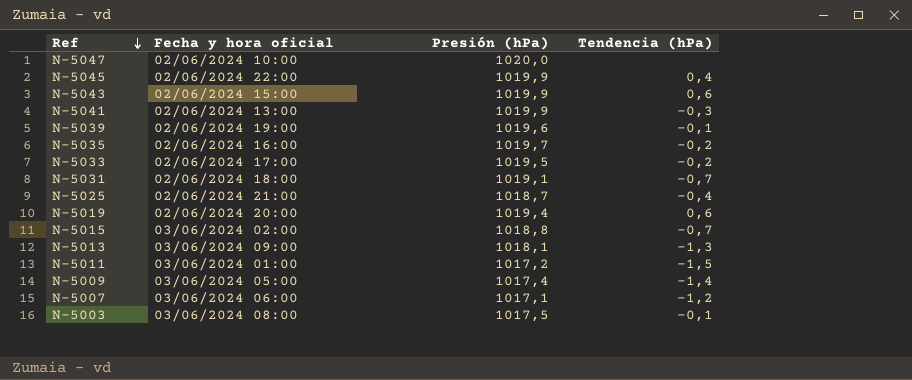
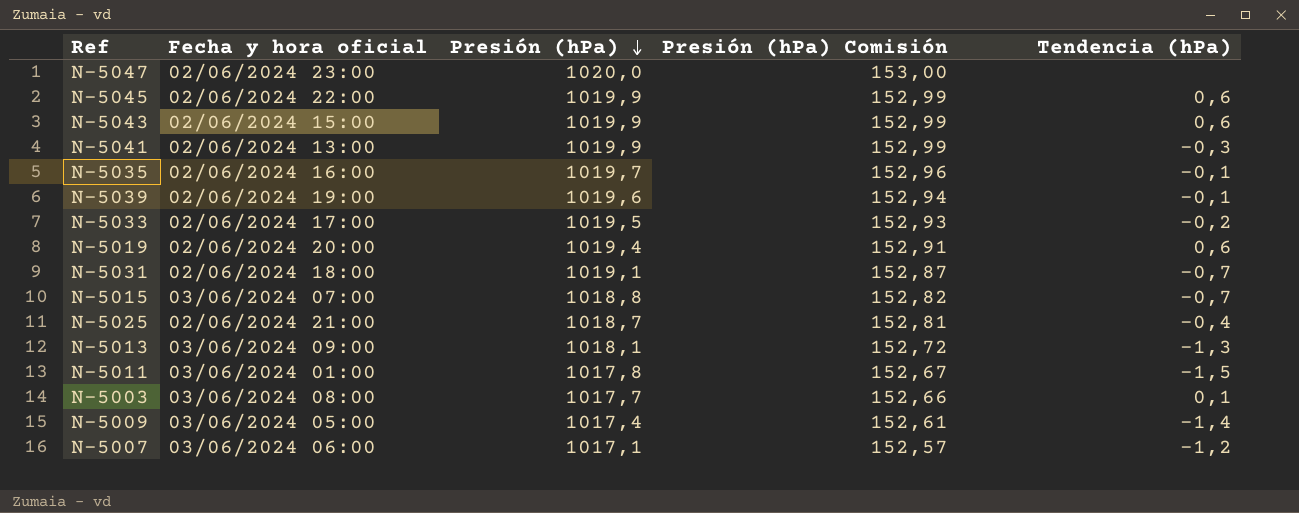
row order: Ref descending -> Presión (hPa) descending
column Presión (hPa) Comisión | formula: none -> [Presión (hPa)] * 0,15
N-5047 | Fecha y hora oficial: 02/06/2024 10:00 -> 02/06/2024 23:00
N-5045 | Tendencia (hPa): 0,4 -> 0,6
N-5035 | Tendencia (hPa): -0,2 -> -0,1
N-5015 | Fecha y hora oficial: 03/06/2024 02:00 -> 03/06/2024 07:00
N-5011 | Presión (hPa): 1017,2 -> 1017,8
N-5003 | Presión (hPa): 1017,5 -> 1017,7
N-5003 | Tendencia (hPa): -0,1 -> 0,1

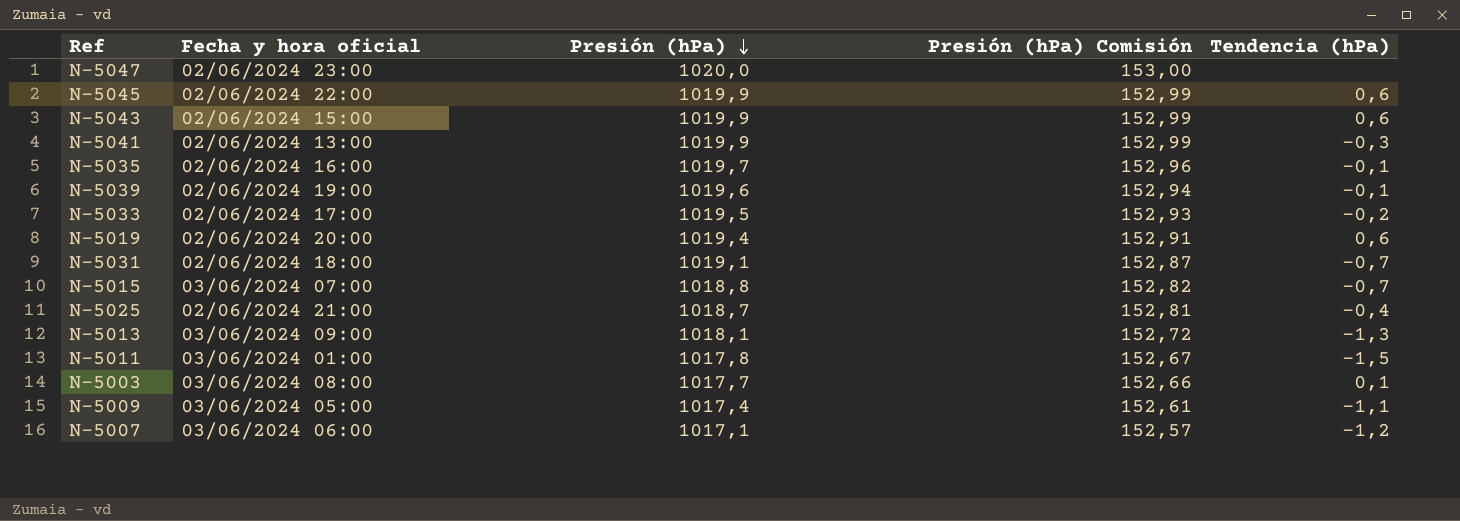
N-5009 | Tendencia (hPa): -1,4 -> -1,1

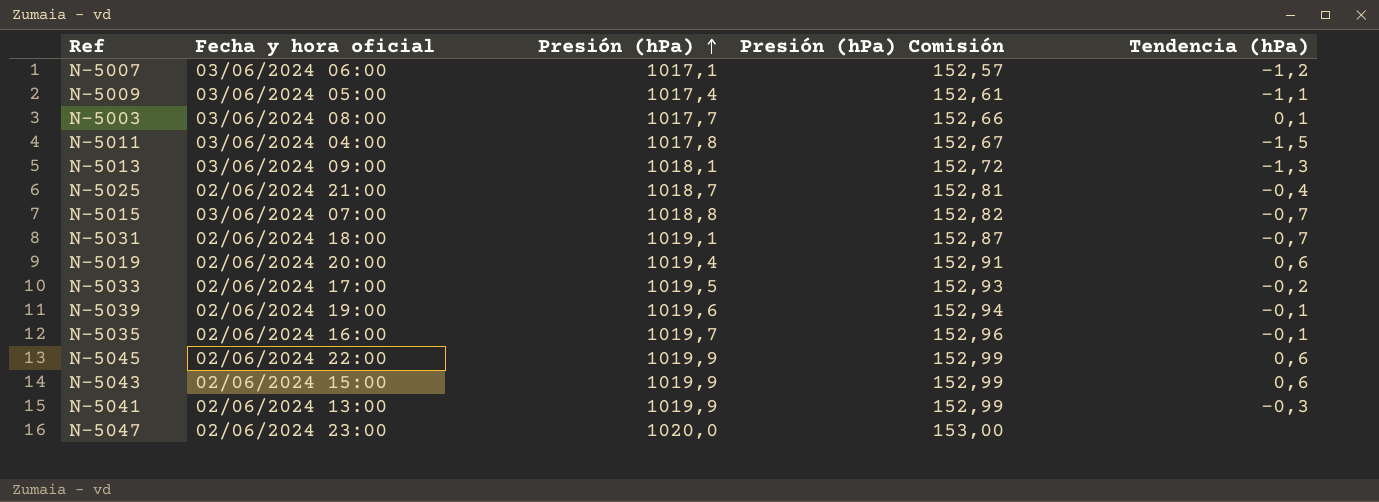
row order: Presión (hPa) descending -> Presión (hPa) ascending
N-5011 | Fecha y hora oficial: 03/06/2024 01:00 -> 03/06/2024 04:00

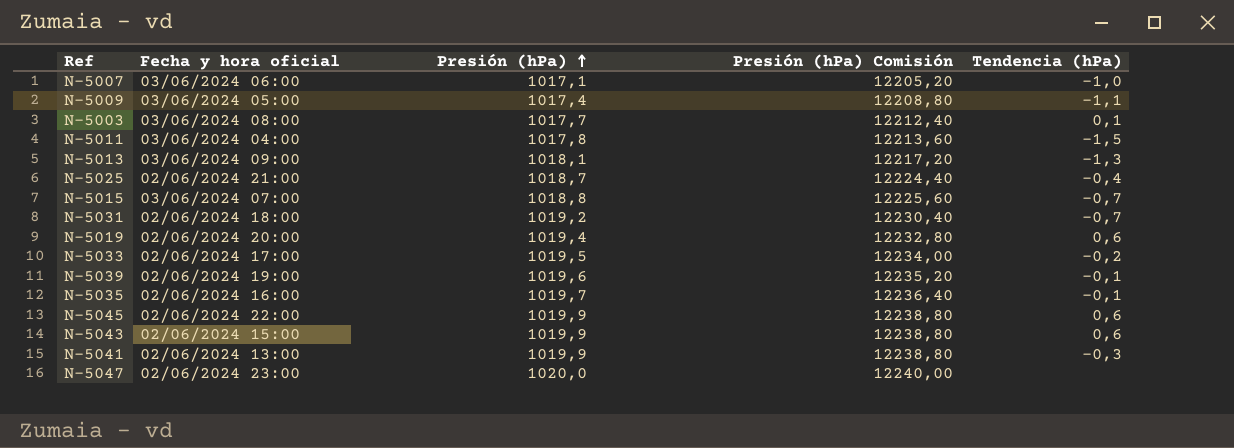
column Presión (hPa) Comisión | formula: [Presión (hPa)] * 0,15 -> [Presión (hPa)] * 12
N-5007 | Tendencia (hPa): -1,2 -> -1,0
N-5031 | Presión (hPa): 1019,1 -> 1019,2

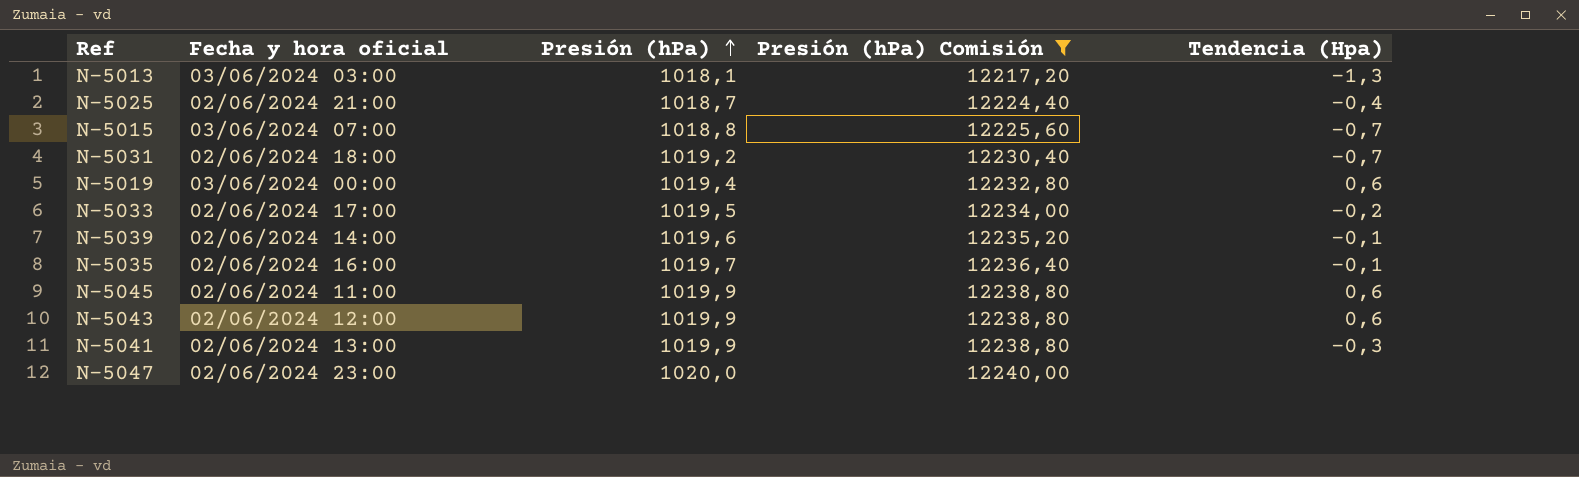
filter: none -> Presión (hPa) Comisión >= 12217,20
column name: Tendencia (hPa) -> Tendencia (Hpa)
N-5013 | Fecha y hora oficial: 03/06/2024 09:00 -> 03/06/2024 03:00
N-5019 | Fecha y hora oficial: 02/06/2024 20:00 -> 03/06/2024 00:00
N-5039 | Fecha y hora oficial: 02/06/2024 19:00 -> 02/06/2024 14:00
N-5045 | Fecha y hora oficial: 02/06/2024 22:00 -> 02/06/2024 11:00
N-5043 | Fecha y hora oficial: 02/06/2024 15:00 -> 02/06/2024 12:00

